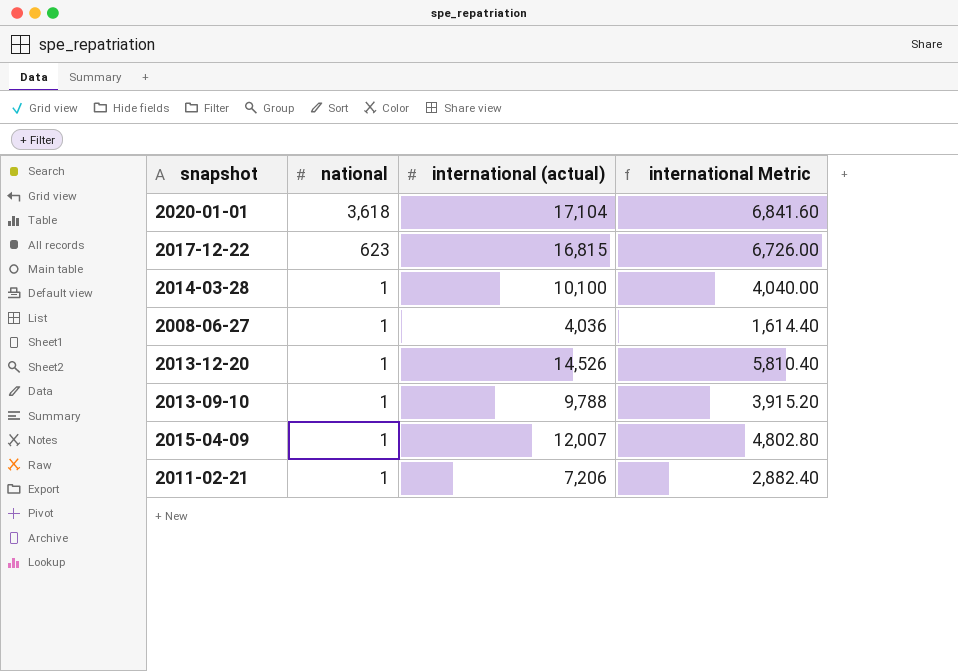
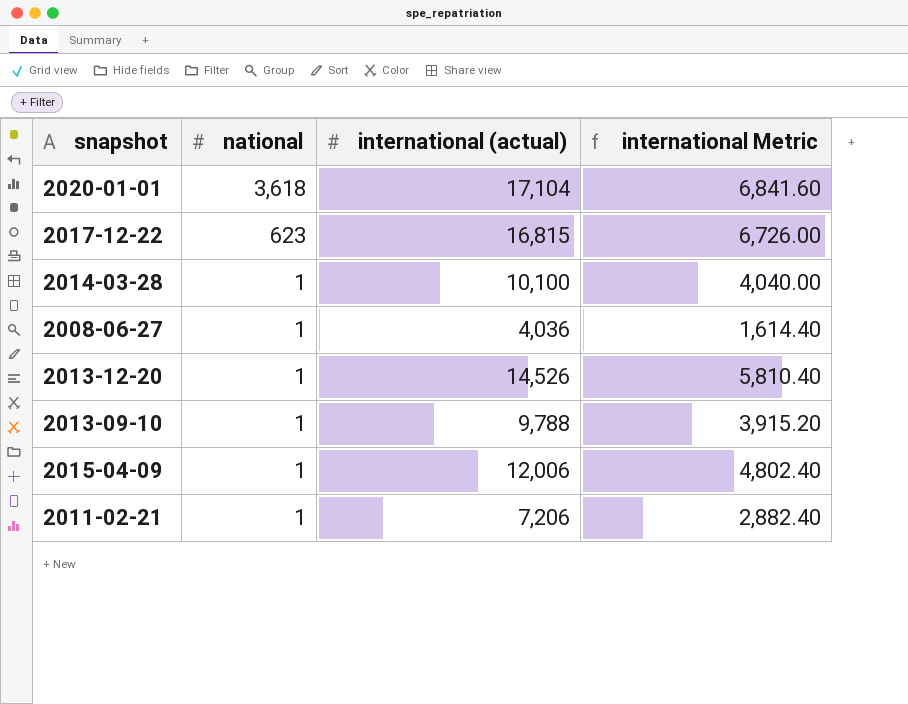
2015-04-09 | international (actual): 12,007 -> 12,006
2015-04-09 | international Metric: 4,802.80 -> 4,802.40

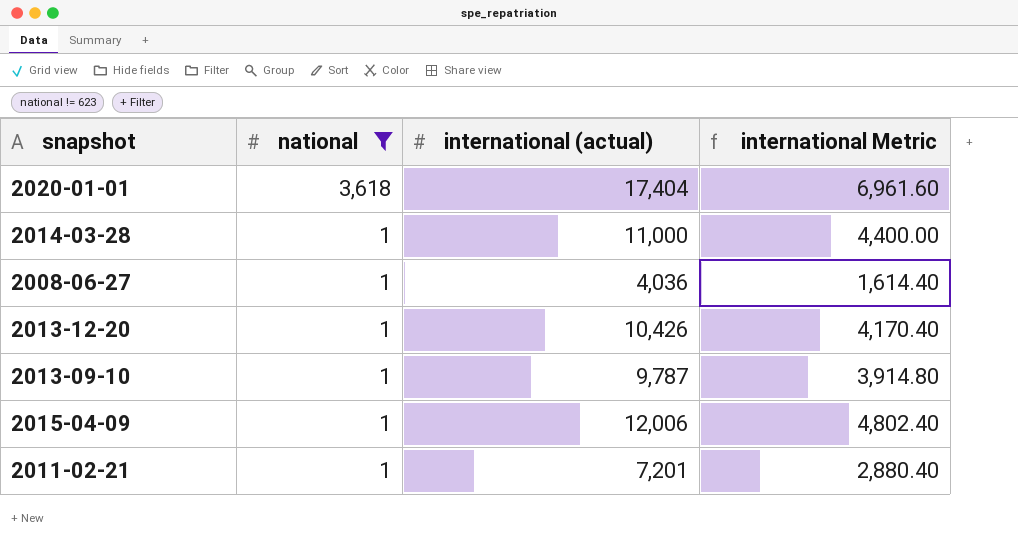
filter: none -> national != 623
2020-01-01 | international (actual): 17,104 -> 17,404
2020-01-01 | international Metric: 6,841.60 -> 6,961.60
2014-03-28 | international (actual): 10,100 -> 11,000
2014-03-28 | international Metric: 4,040.00 -> 4,400.00
2013-12-20 | international (actual): 14,526 -> 10,426
2013-12-20 | international Metric: 5,810.40 -> 4,170.40
2013-09-10 | international (actual): 9,788 -> 9,787
2013-09-10 | international Metric: 3,915.20 -> 3,914.80
2011-02-21 | international (actual): 7,206 -> 7,201
2011-02-21 | international Metric: 2,882.40 -> 2,880.40

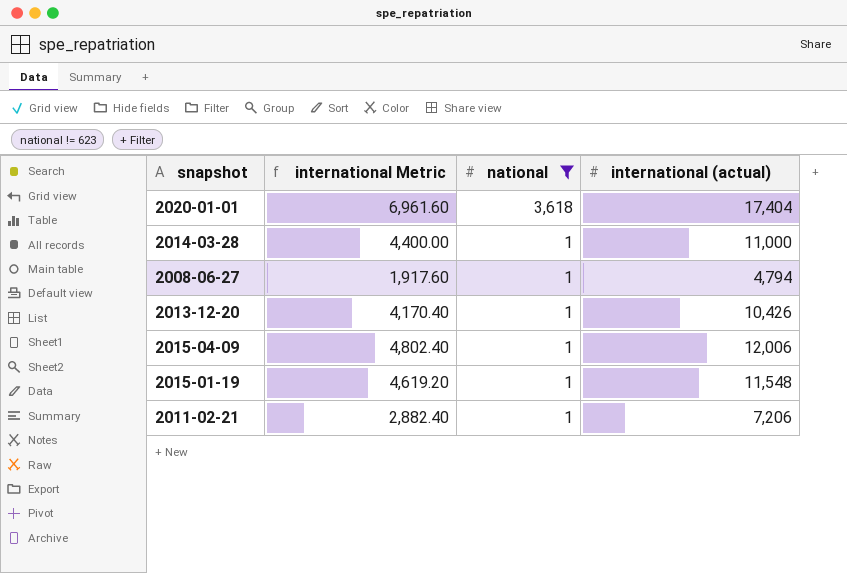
column international Metric | position: 4 -> 2
row 2013-09-10: 1 | 9,787 | 3,914.80 -> none
2008-06-27 | international Metric: 1,614.40 -> 1,917.60
2008-06-27 | international (actual): 4,036 -> 4,794
row 2015-01-19: none -> 4,619.20 | 1 | 11,548
2011-02-21 | international Metric: 2,880.40 -> 2,882.40
2011-02-21 | international (actual): 7,201 -> 7,206

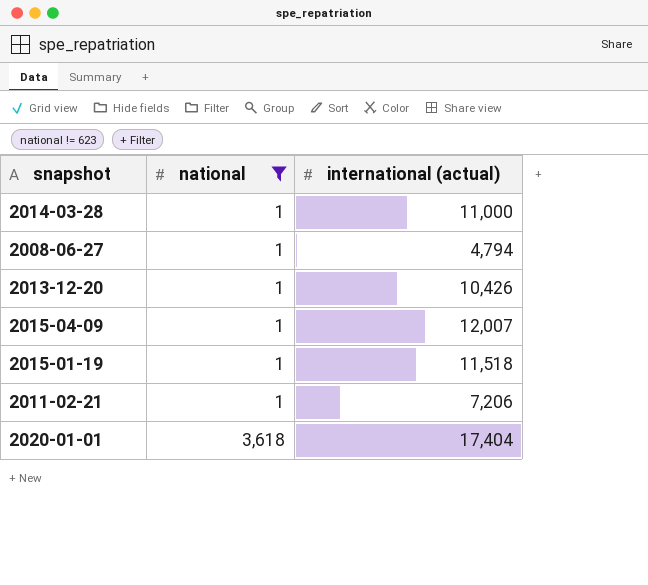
row order: national descending -> national ascending
column international Metric | formula: [international (actual)] * 0.4 -> none
2015-04-09 | international (actual): 12,006 -> 12,007
2015-01-19 | international (actual): 11,548 -> 11,518

